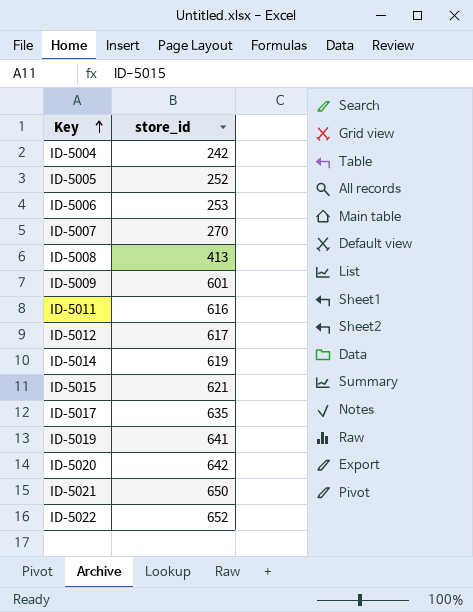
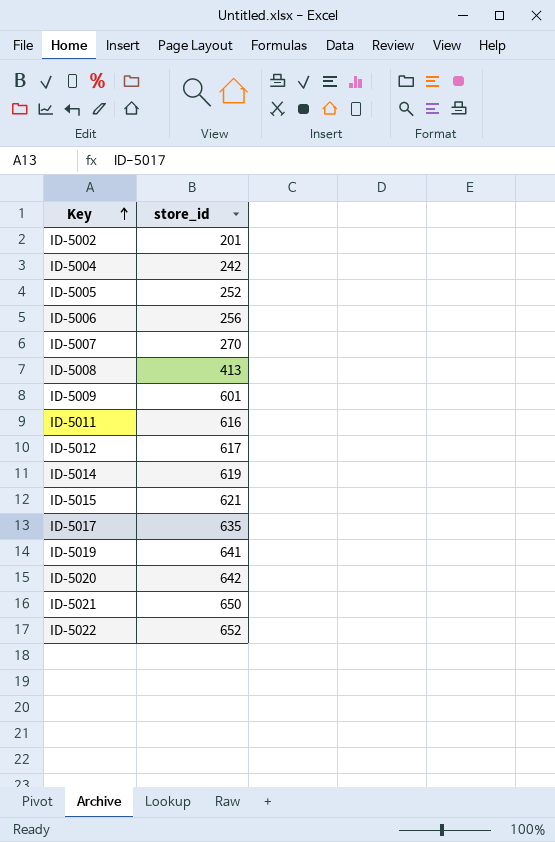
row ID-5002: none -> 201
ID-5006 | store_id: 253 -> 256

